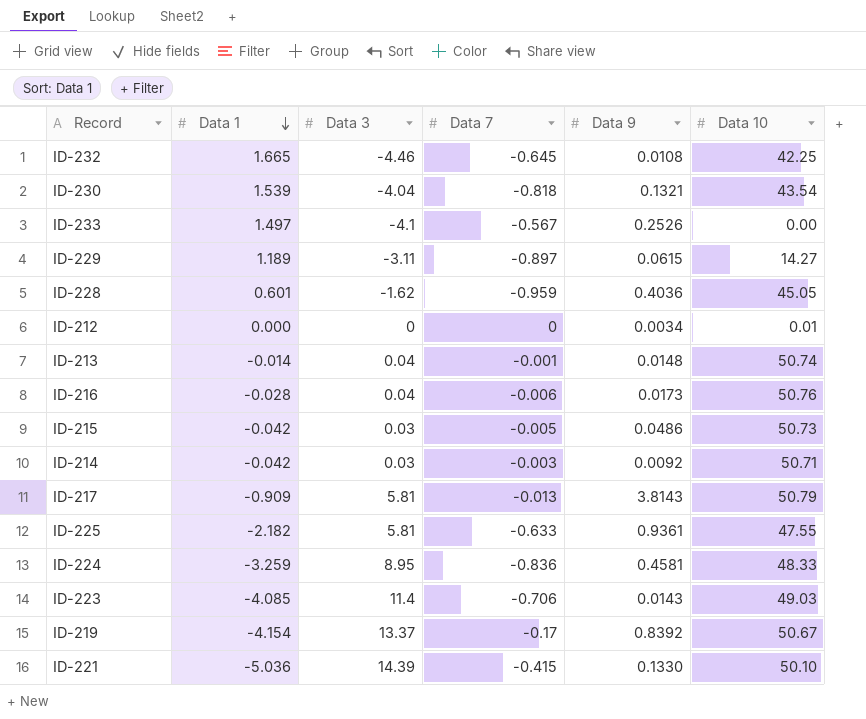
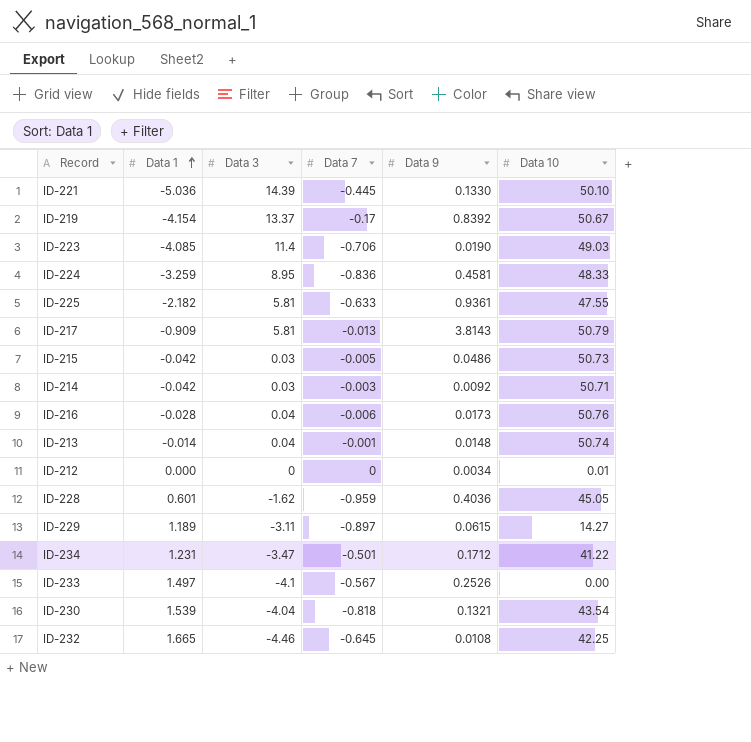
row order: Data 1 descending -> Data 1 ascending
ID-221 | Data 7: -0.415 -> -0.445
ID-223 | Data 9: 0.0143 -> 0.0190
row ID-234: none -> 1.231 | -3.47 | -0.501 | 0.1712 | 41.22

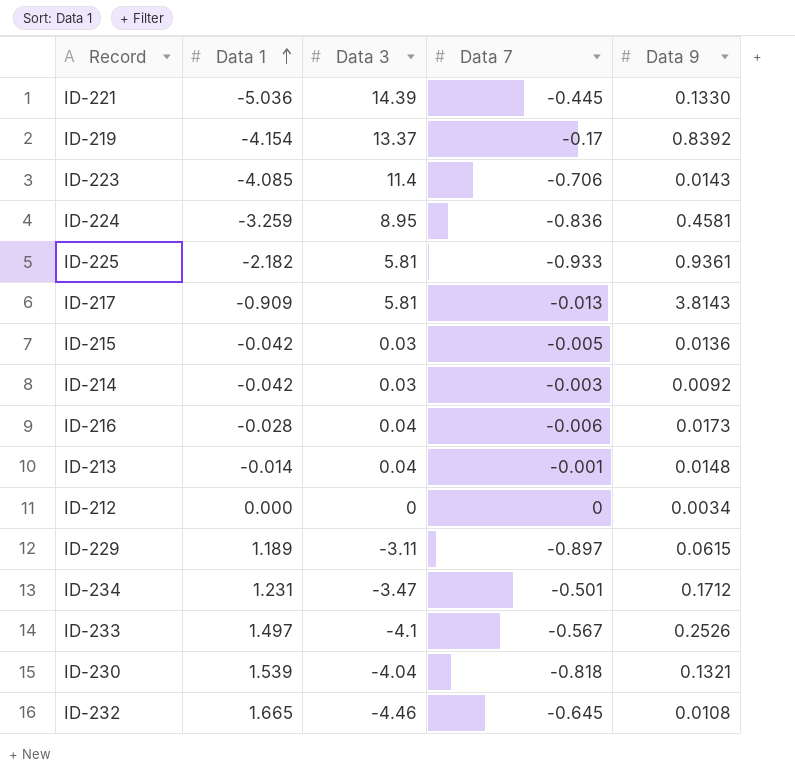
column Data 10 | position: 6 -> none
row ID-228: 0.601 | -1.62 | -0.959 | 0.4036 | 45.05 -> none
ID-223 | Data 9: 0.0190 -> 0.0143
ID-225 | Data 7: -0.633 -> -0.933
ID-215 | Data 9: 0.0486 -> 0.0136

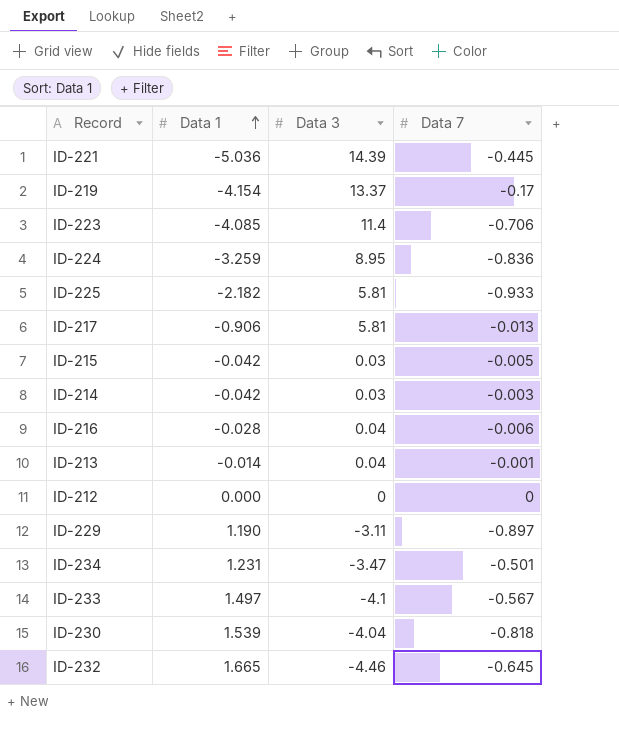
column Data 9 | position: 5 -> none
ID-217 | Data 1: -0.909 -> -0.906
ID-229 | Data 1: 1.189 -> 1.190

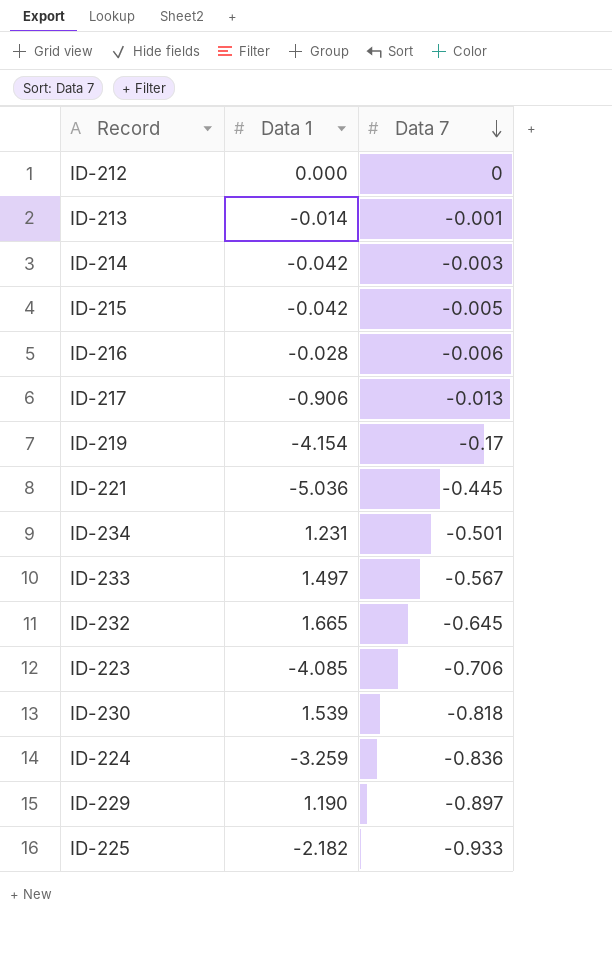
row order: Data 1 ascending -> Data 7 descending
column Data 3 | position: 3 -> none

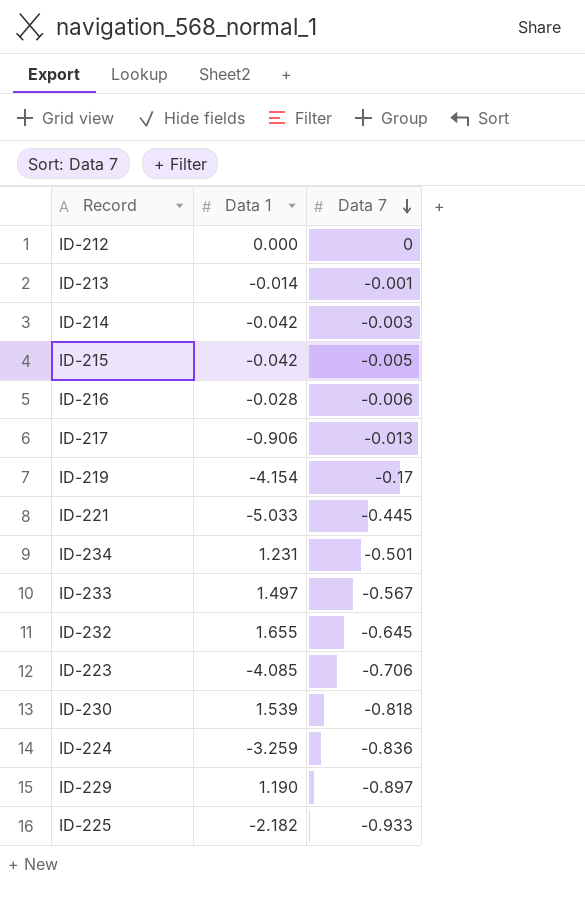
ID-221 | Data 1: -5.036 -> -5.033
ID-232 | Data 1: 1.665 -> 1.655

